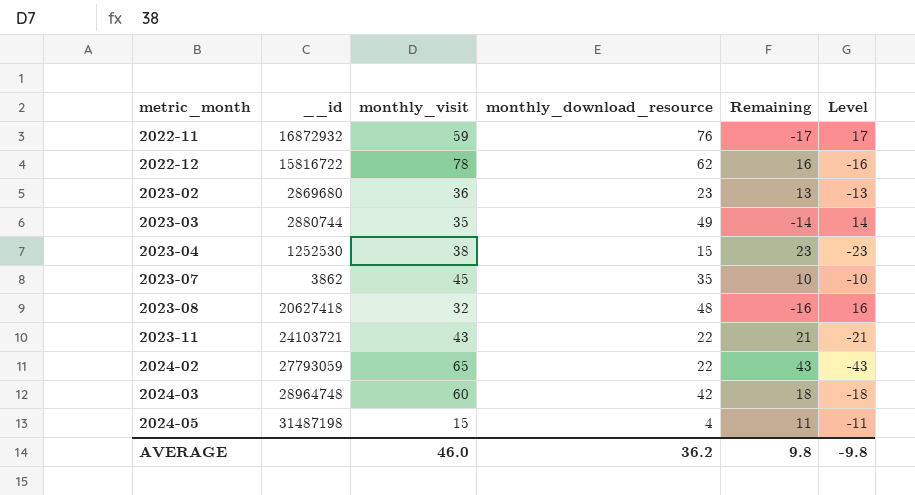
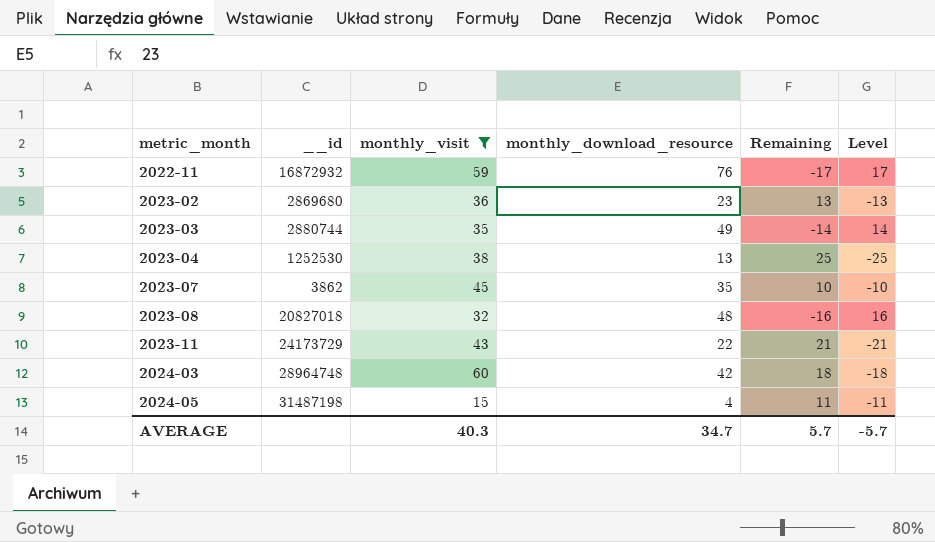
filter: none -> monthly_visit <= 60
2023-04 | monthly_download_resource: 15 -> 13
2023-04 | Remaining: 23 -> 25
2023-04 | Level: -23 -> -25
2023-08 | __id: 20627418 -> 20827018
2023-11 | __id: 24103721 -> 24173729
AVERAGE | monthly_visit: 46.0 -> 40.3
AVERAGE | monthly_download_resource: 36.2 -> 34.7
AVERAGE | Remaining: 9.8 -> 5.7
AVERAGE | Level: -9.8 -> -5.7

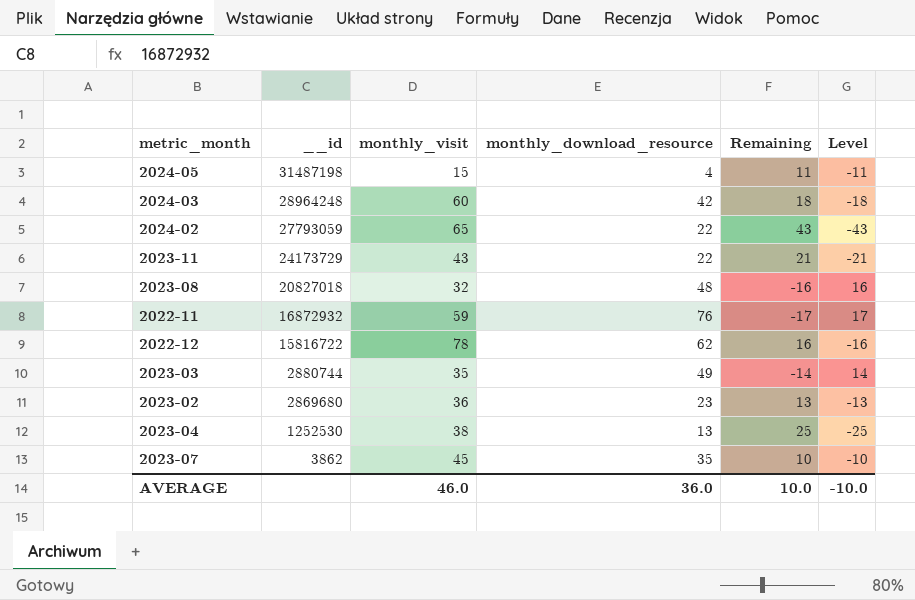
filter: monthly_visit <= 60 -> none
row order: metric_month ascending -> __id descending
2024-03 | __id: 28964748 -> 28964248
AVERAGE | monthly_visit: 40.3 -> 46.0
AVERAGE | monthly_download_resource: 34.7 -> 36.0
AVERAGE | Remaining: 5.7 -> 10.0
AVERAGE | Level: -5.7 -> -10.0

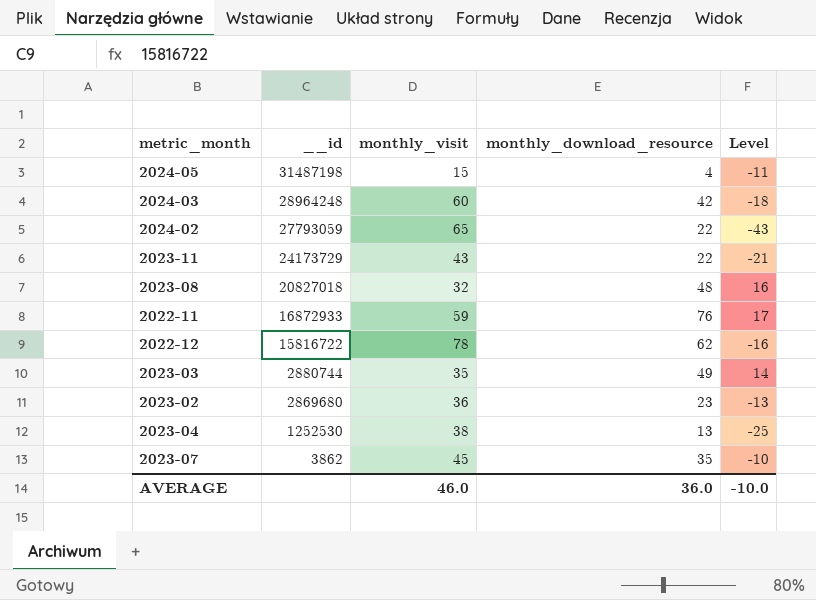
column Remaining | formula: [monthly_visit] - [monthly_download_resource] -> none
2022-11 | __id: 16872932 -> 16872933

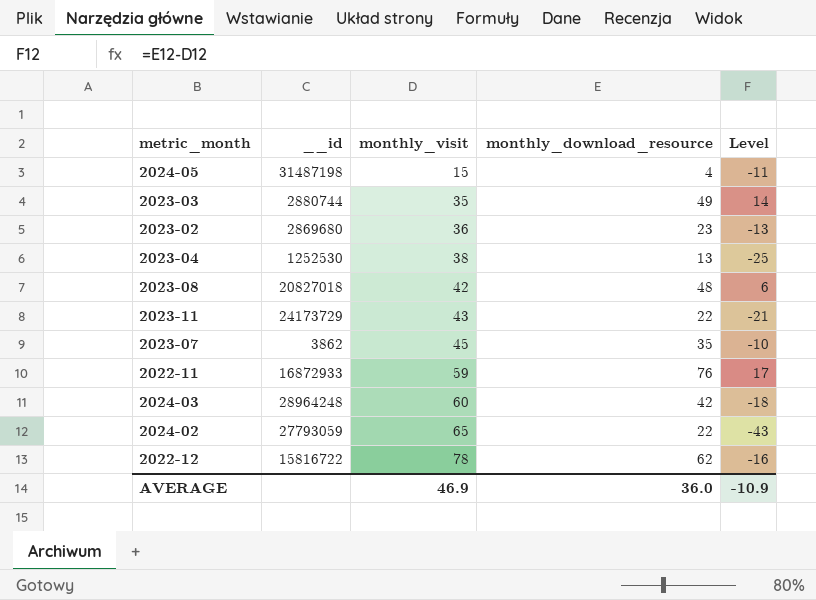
row order: __id descending -> monthly_visit ascending
2023-08 | monthly_visit: 32 -> 42
2023-08 | Level: 16 -> 6
AVERAGE | monthly_visit: 46.0 -> 46.9
AVERAGE | Level: -10.0 -> -10.9

